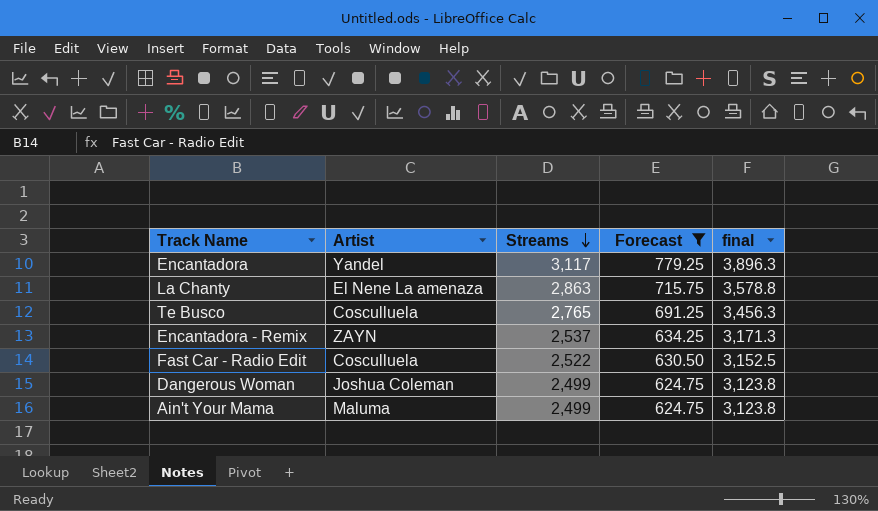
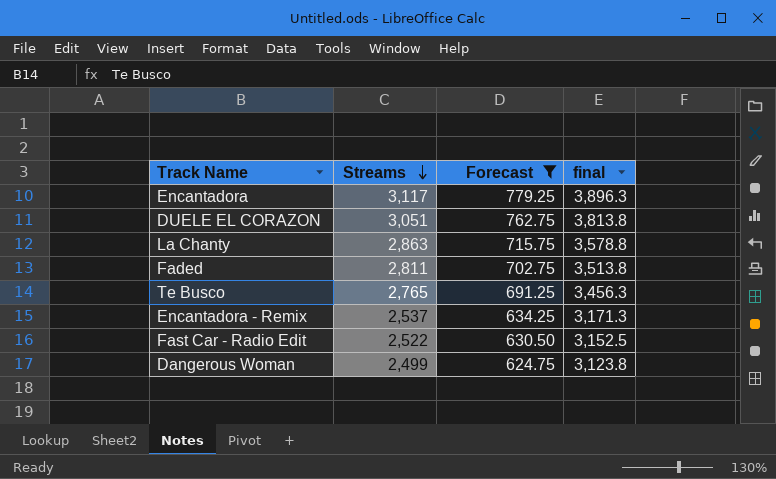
column Artist | position: 2 -> none
row Ain't Your Mama: Maluma | 2,499 | 624.75 | 3,123.8 -> none
row DUELE EL CORAZON: none -> 3,051 | 762.75 | 3,813.8
row Faded: none -> 2,811 | 702.75 | 3,513.8

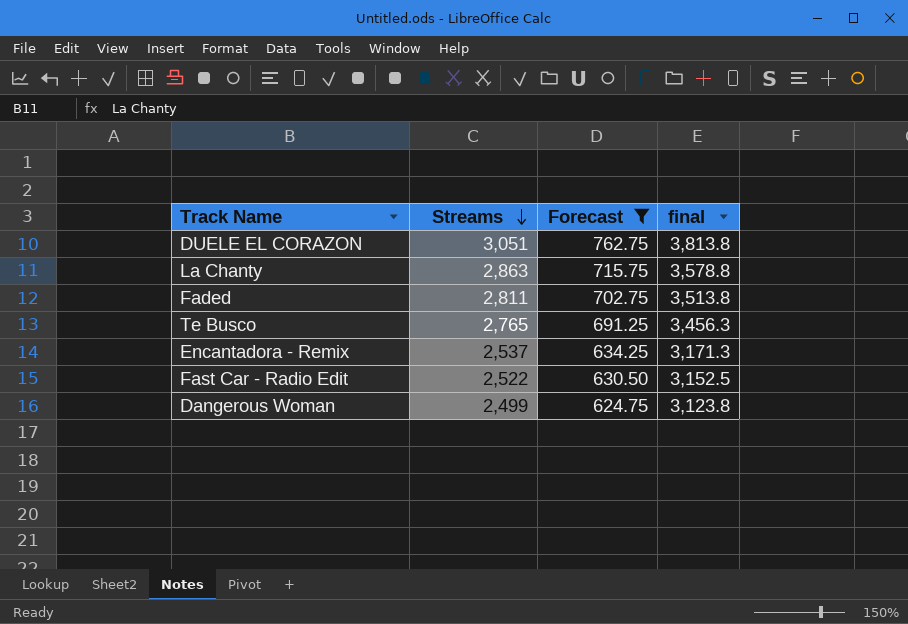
row Encantadora: 3,117 | 779.25 | 3,896.3 -> none

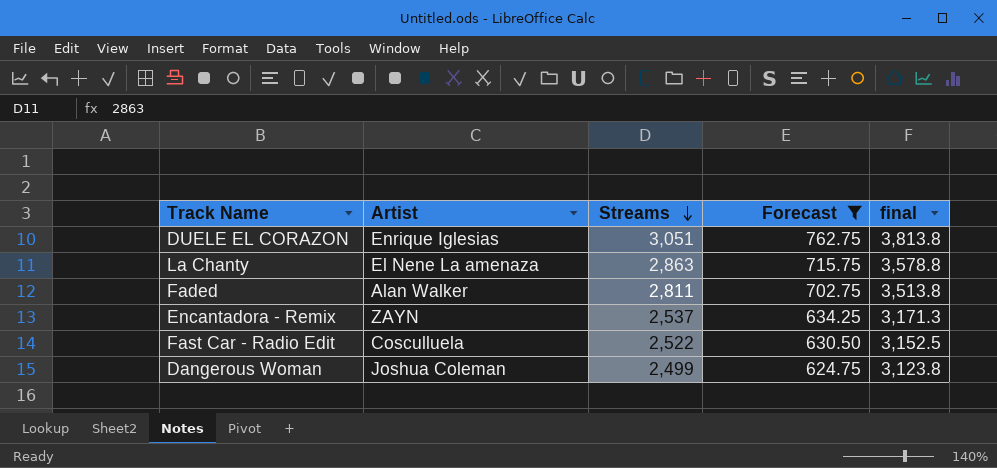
column Artist | position: none -> 2
row Te Busco: 2,765 | 691.25 | 3,456.3 -> none

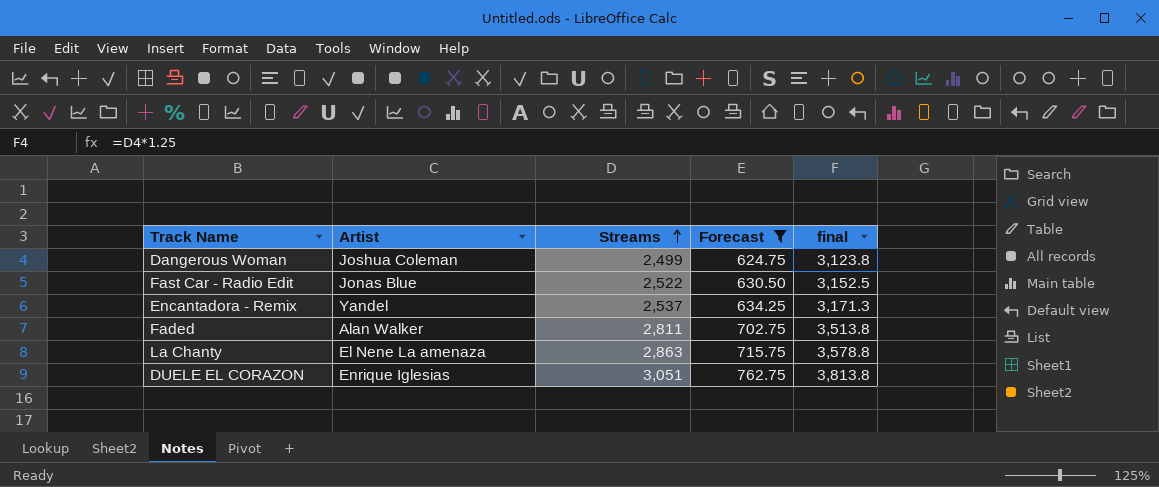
row order: Streams descending -> Streams ascending
Fast Car - Radio Edit | Artist: Cosculluela -> Jonas Blue
Encantadora - Remix | Artist: ZAYN -> Yandel

